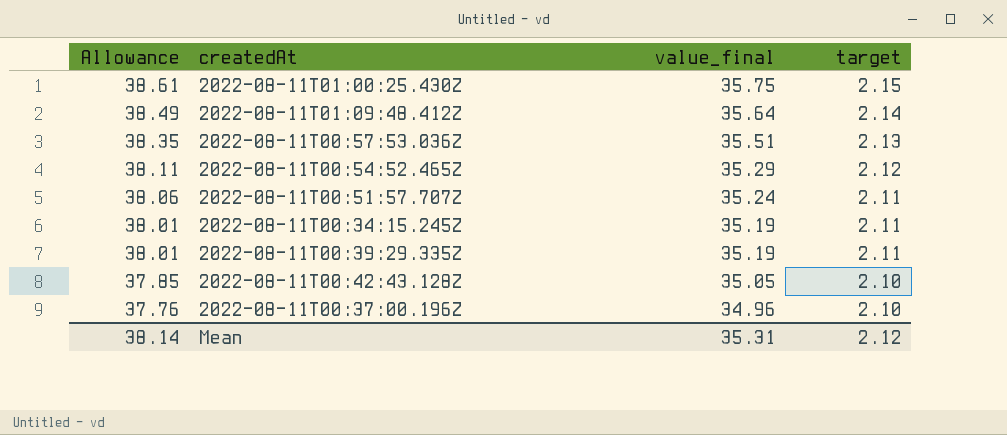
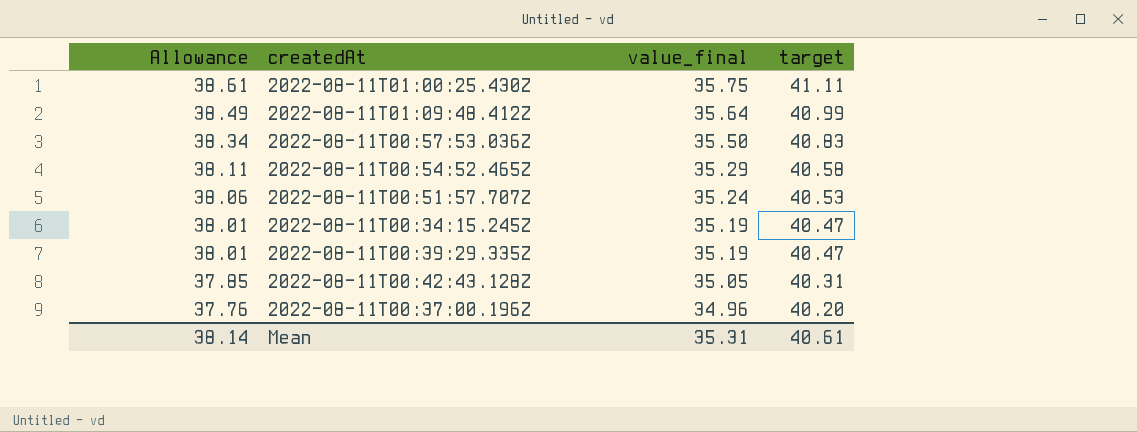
column target | formula: [value_final] * 0.06 -> [value_final] * 1.15
2022-08-11T00:57:53.036Z | Allowance: 38.35 -> 38.34
2022-08-11T00:57:53.036Z | value_final: 35.51 -> 35.50
Mean | target: 2.12 -> 40.61

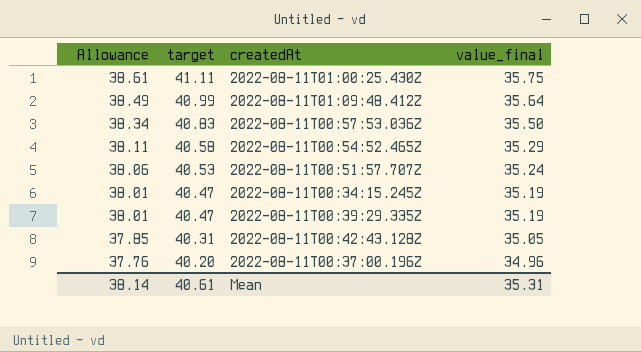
column target | position: 4 -> 2

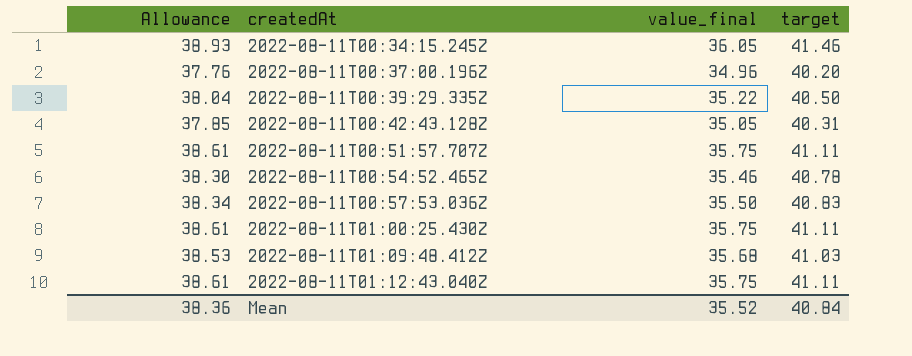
row order: Allowance descending -> createdAt ascending
column target | position: 2 -> 4
2022-08-11T00:34:15.245Z | Allowance: 38.01 -> 38.93
2022-08-11T00:34:15.245Z | value_final: 35.19 -> 36.05
2022-08-11T00:34:15.245Z | target: 40.47 -> 41.46
2022-08-11T00:39:29.335Z | Allowance: 38.01 -> 38.04
2022-08-11T00:39:29.335Z | value_final: 35.19 -> 35.22
2022-08-11T00:39:29.335Z | target: 40.47 -> 40.50
2022-08-11T00:51:57.707Z | Allowance: 38.06 -> 38.61
2022-08-11T00:51:57.707Z | value_final: 35.24 -> 35.75
2022-08-11T00:51:57.707Z | target: 40.53 -> 41.11
2022-08-11T00:54:52.465Z | Allowance: 38.11 -> 38.30
2022-08-11T00:54:52.465Z | value_final: 35.29 -> 35.46
2022-08-11T00:54:52.465Z | target: 40.58 -> 40.78
2022-08-11T01:09:48.412Z | Allowance: 38.49 -> 38.53
2022-08-11T01:09:48.412Z | value_final: 35.64 -> 35.68
2022-08-11T01:09:48.412Z | target: 40.99 -> 41.03
row 2022-08-11T01:12:43.040Z: none -> 38.61 | 35.75 | 41.11
Mean | Allowance: 38.14 -> 38.36
Mean | value_final: 35.31 -> 35.52
Mean | target: 40.61 -> 40.84

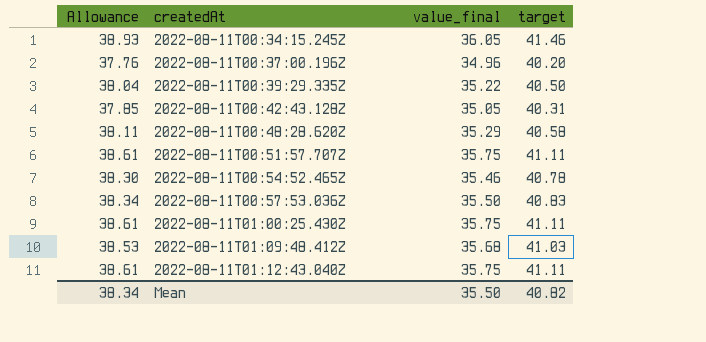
row 2022-08-11T00:48:28.620Z: none -> 38.11 | 35.29 | 40.58
Mean | Allowance: 38.36 -> 38.34
Mean | value_final: 35.52 -> 35.50
Mean | target: 40.84 -> 40.82

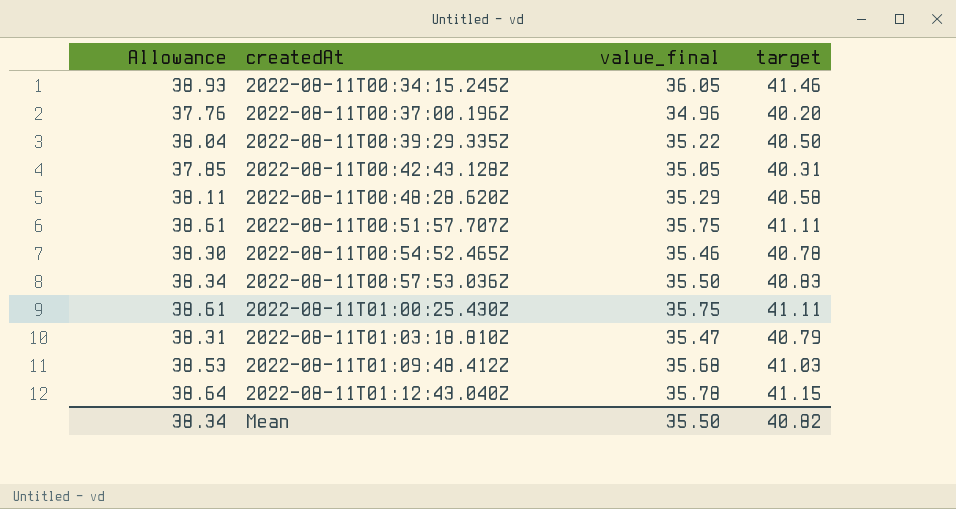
row 2022-08-11T01:03:18.810Z: none -> 38.31 | 35.47 | 40.79
2022-08-11T01:12:43.040Z | Allowance: 38.61 -> 38.64
2022-08-11T01:12:43.040Z | value_final: 35.75 -> 35.78
2022-08-11T01:12:43.040Z | target: 41.11 -> 41.15

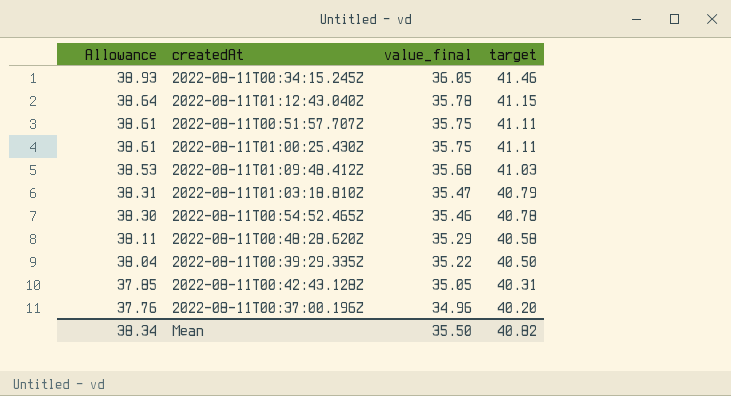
row order: createdAt ascending -> Allowance descending
row 2022-08-11T00:57:53.036Z: 38.34 | 35.50 | 40.83 -> none

